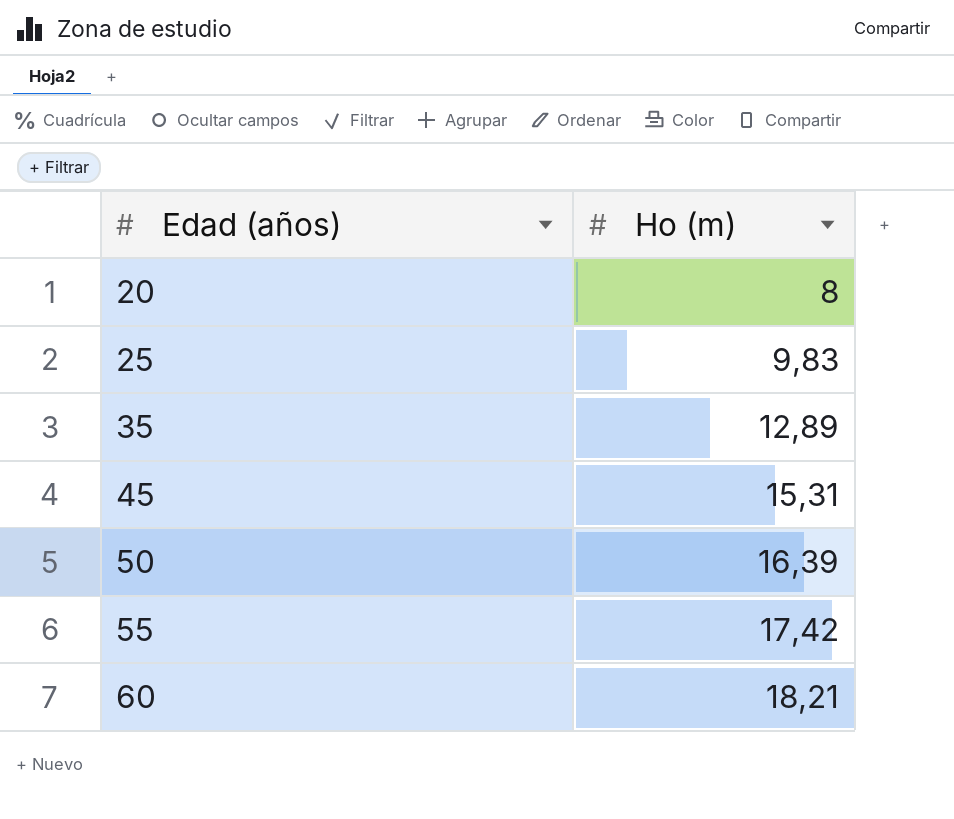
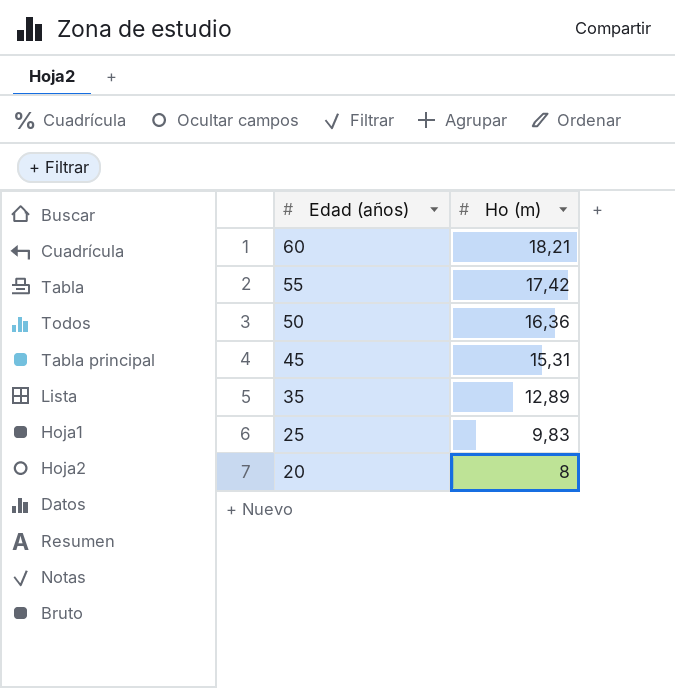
row order: Edad (años) ascending -> Edad (años) descending
50 | Ho (m): 16,39 -> 16,36

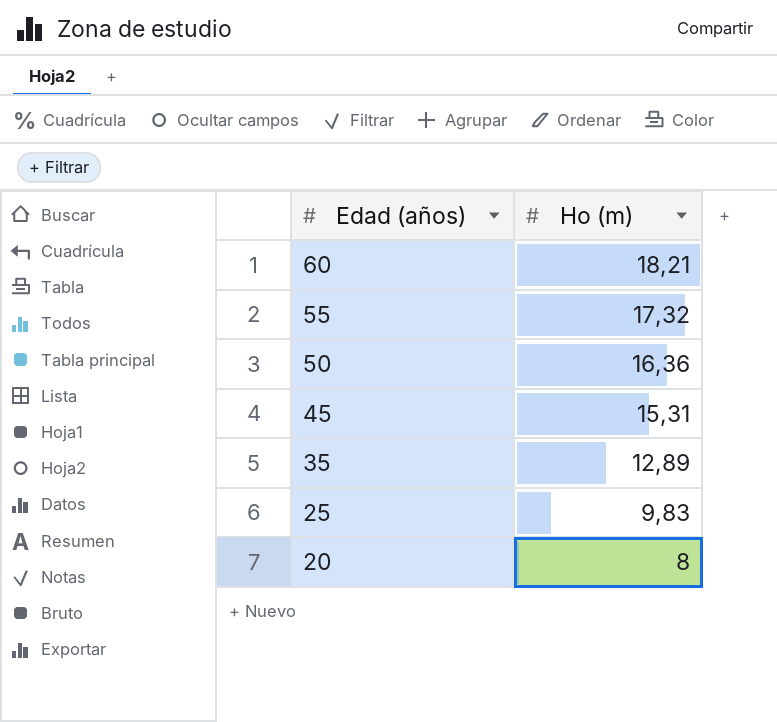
55 | Ho (m): 17,42 -> 17,32

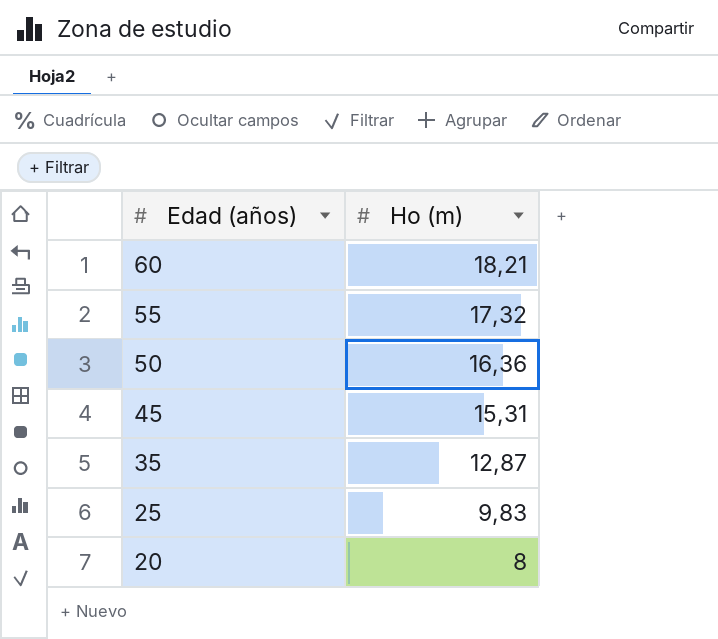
35 | Ho (m): 12,89 -> 12,87

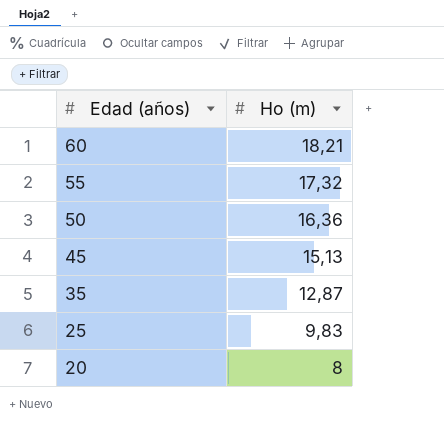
45 | Ho (m): 15,31 -> 15,13

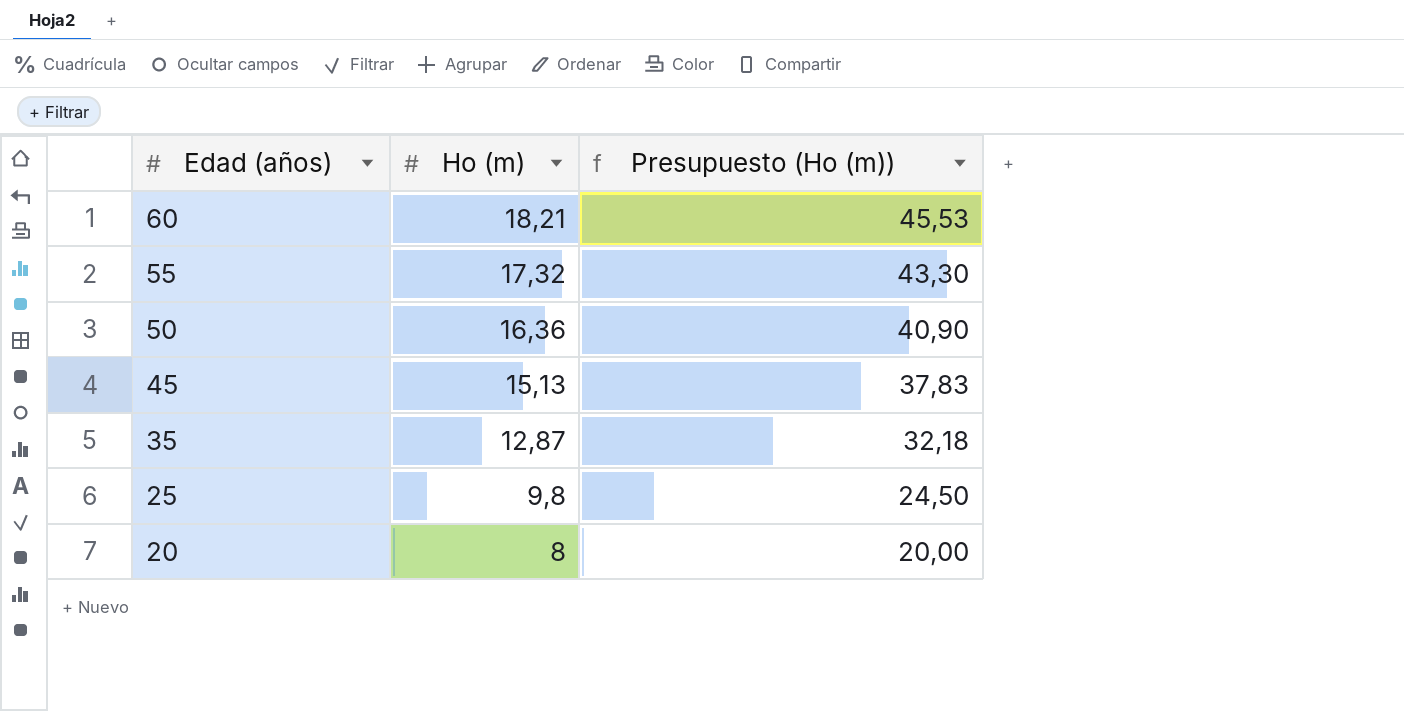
column Presupuesto (Ho (m)) | formula: none -> [Ho (m)] * 2,5
25 | Ho (m): 9,83 -> 9,8

